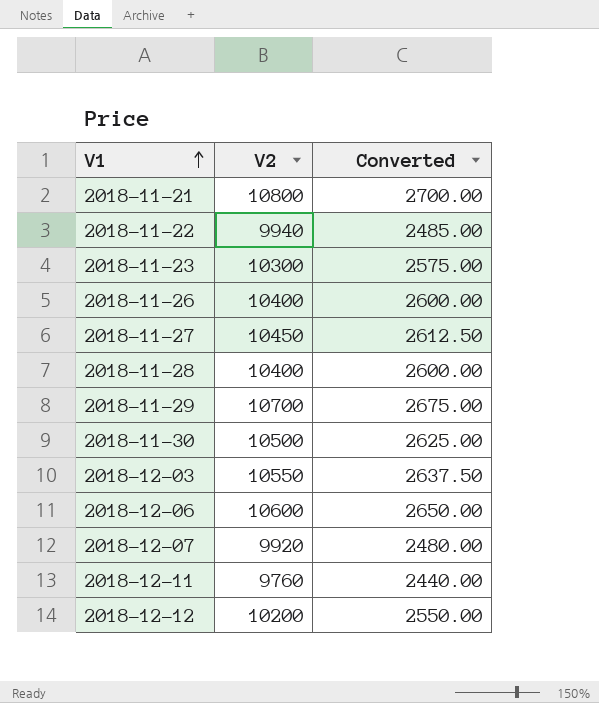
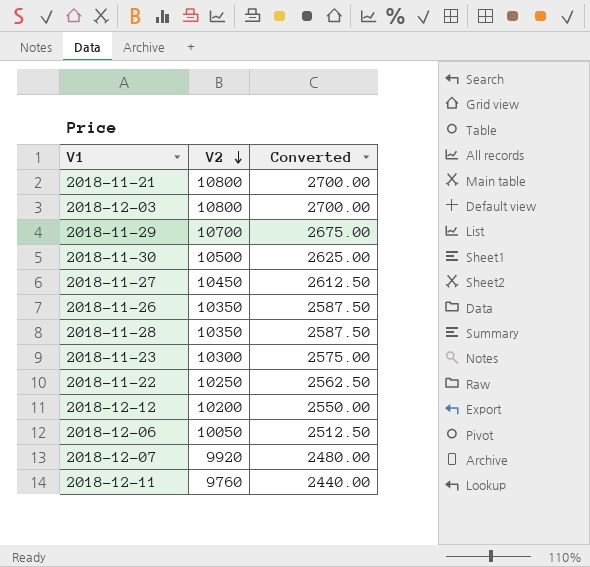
row order: V1 ascending -> V2 descending
2018-12-03 | V2: 10550 -> 10800
2018-12-03 | Converted: 2637.50 -> 2700.00
2018-11-26 | V2: 10400 -> 10350
2018-11-26 | Converted: 2600.00 -> 2587.50
2018-11-28 | V2: 10400 -> 10350
2018-11-28 | Converted: 2600.00 -> 2587.50
2018-11-22 | V2: 9940 -> 10250
2018-11-22 | Converted: 2485.00 -> 2562.50
2018-12-06 | V2: 10600 -> 10050
2018-12-06 | Converted: 2650.00 -> 2512.50

